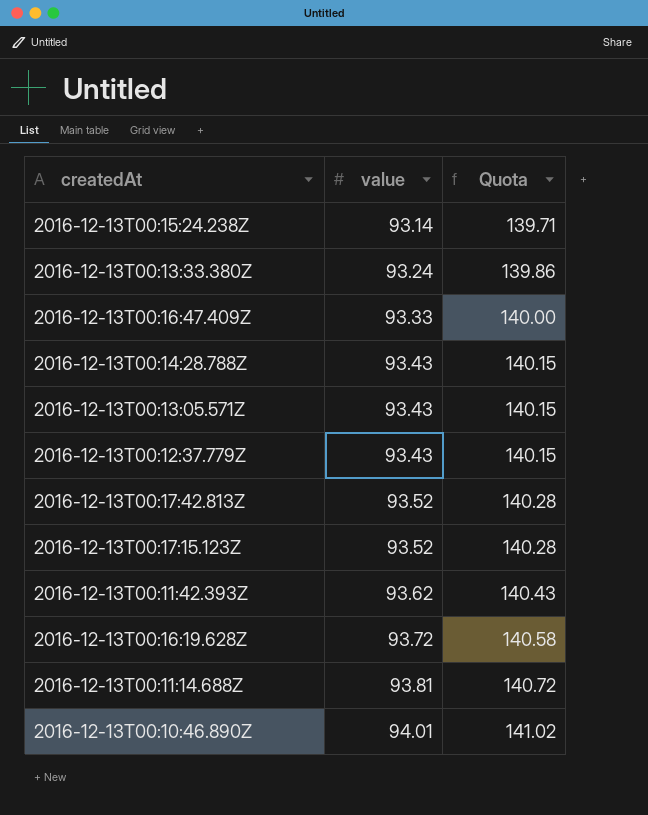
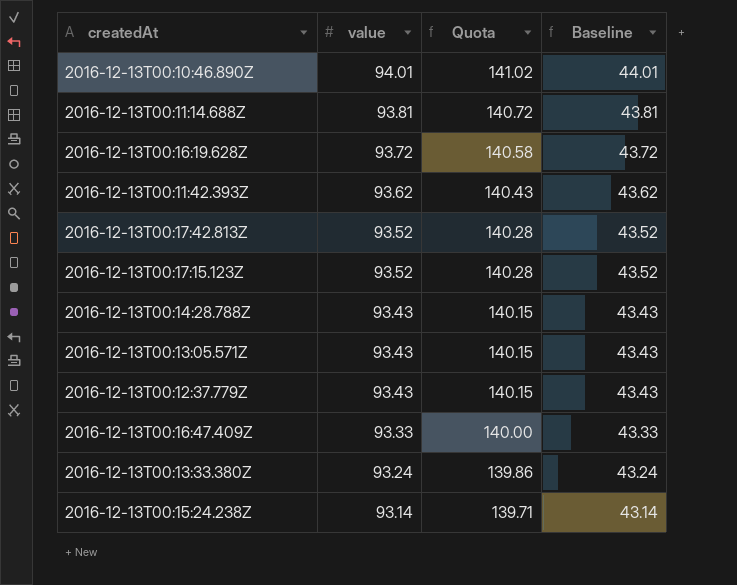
row order: value ascending -> value descending
column Baseline | formula: none -> [value] - 50

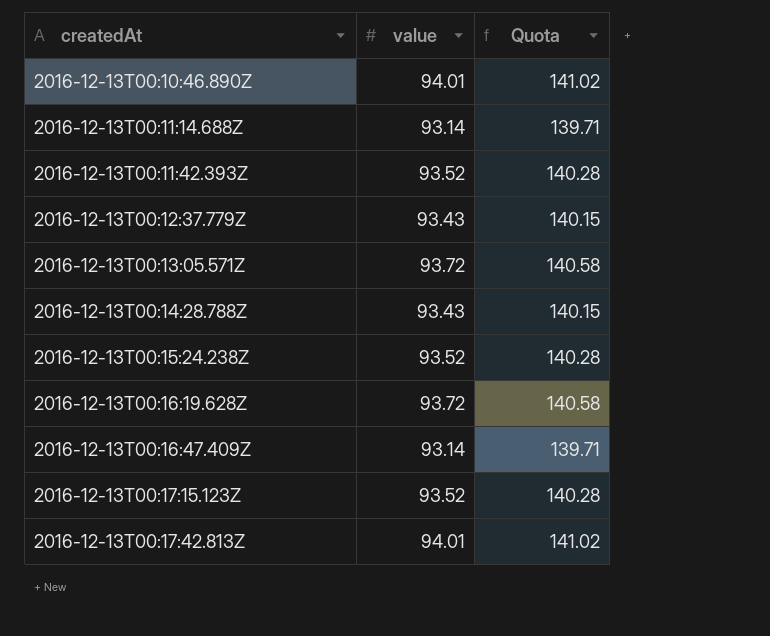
row order: value descending -> createdAt ascending
column Baseline | formula: [value] - 50 -> none
row 2016-12-13T00:13:33.380Z: 93.24 | 139.86 | 43.24 -> none
2016-12-13T00:11:14.688Z | value: 93.81 -> 93.14
2016-12-13T00:11:14.688Z | Quota: 140.72 -> 139.71
2016-12-13T00:11:42.393Z | value: 93.62 -> 93.52
2016-12-13T00:11:42.393Z | Quota: 140.43 -> 140.28
2016-12-13T00:13:05.571Z | value: 93.43 -> 93.72
2016-12-13T00:13:05.571Z | Quota: 140.15 -> 140.58
2016-12-13T00:15:24.238Z | value: 93.14 -> 93.52
2016-12-13T00:15:24.238Z | Quota: 139.71 -> 140.28
2016-12-13T00:16:47.409Z | value: 93.33 -> 93.14
2016-12-13T00:16:47.409Z | Quota: 140.00 -> 139.71
2016-12-13T00:17:42.813Z | value: 93.52 -> 94.01
2016-12-13T00:17:42.813Z | Quota: 140.28 -> 141.02

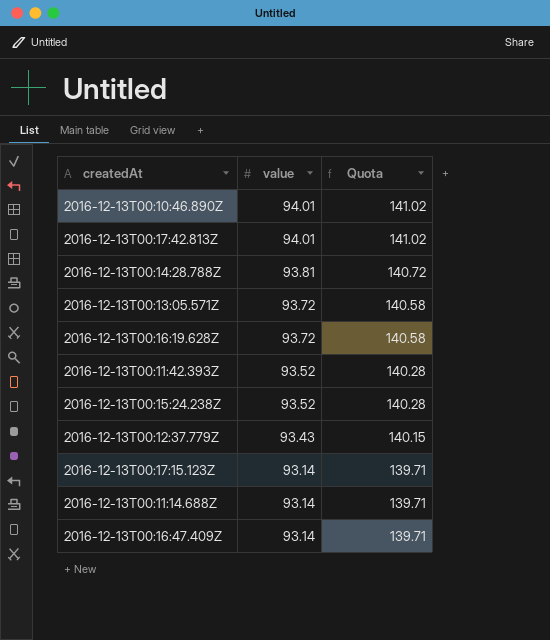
row order: createdAt ascending -> value descending
2016-12-13T00:14:28.788Z | value: 93.43 -> 93.81
2016-12-13T00:14:28.788Z | Quota: 140.15 -> 140.72
2016-12-13T00:17:15.123Z | value: 93.52 -> 93.14
2016-12-13T00:17:15.123Z | Quota: 140.28 -> 139.71

